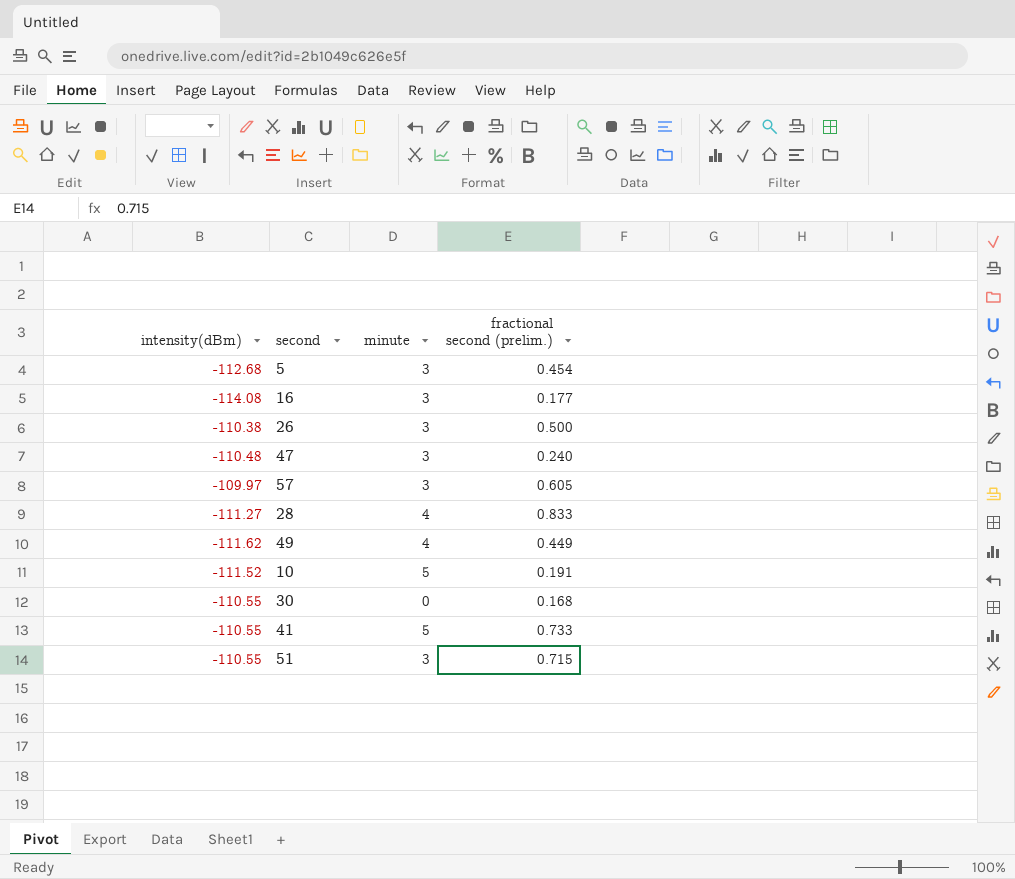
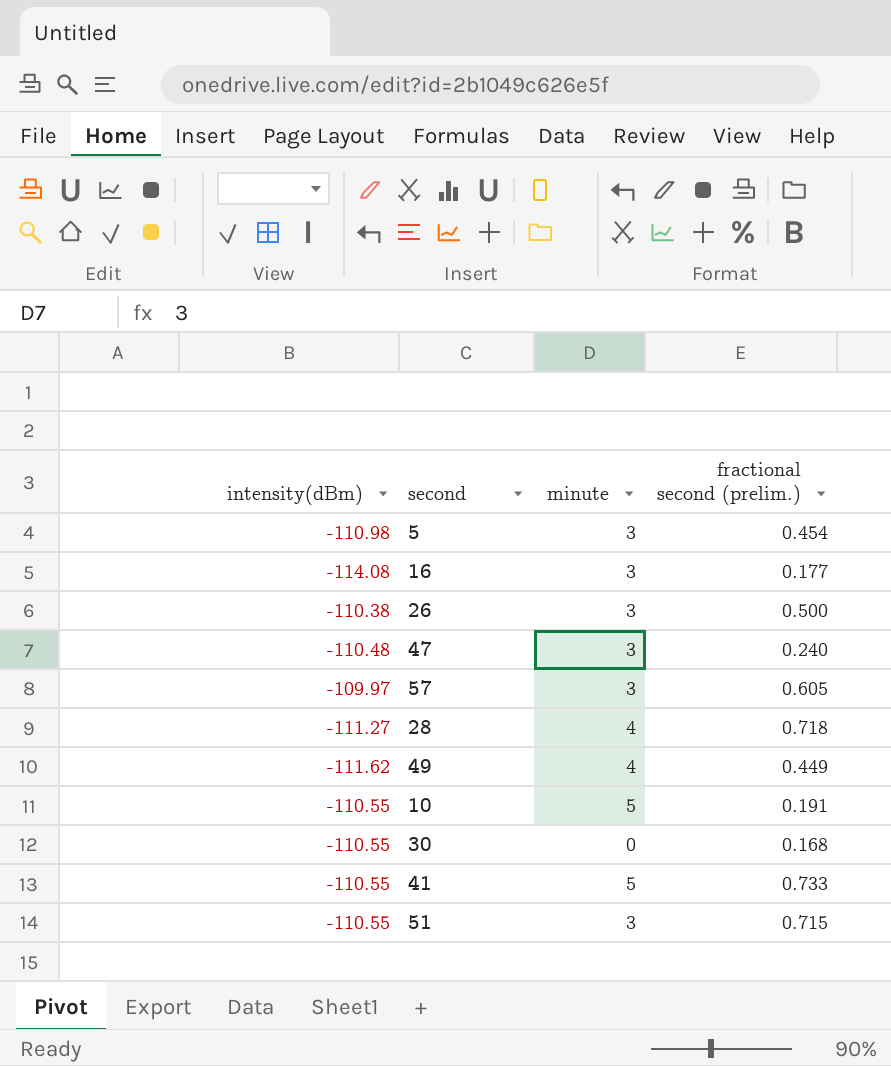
5 | intensity(dBm): -112.68 -> -110.98
28 | fractional second (prelim.): 0.833 -> 0.718
10 | intensity(dBm): -111.52 -> -110.55

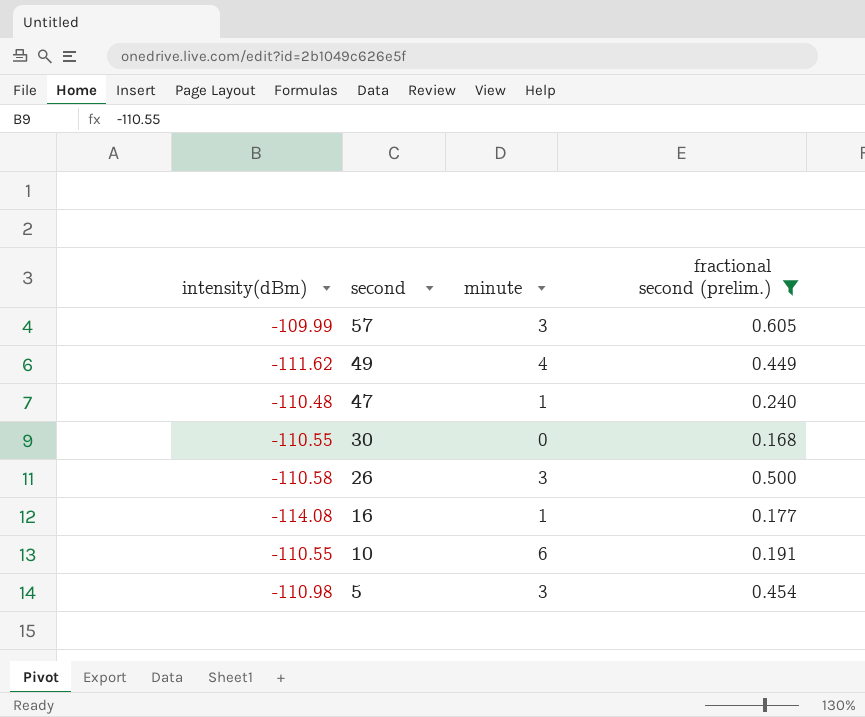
filter: none -> fractional second (prelim.) <= 0.605
row order: none -> second descending
57 | intensity(dBm): -109.97 -> -109.99
47 | minute: 3 -> 1
26 | intensity(dBm): -110.38 -> -110.58
16 | minute: 3 -> 1
10 | minute: 5 -> 6

